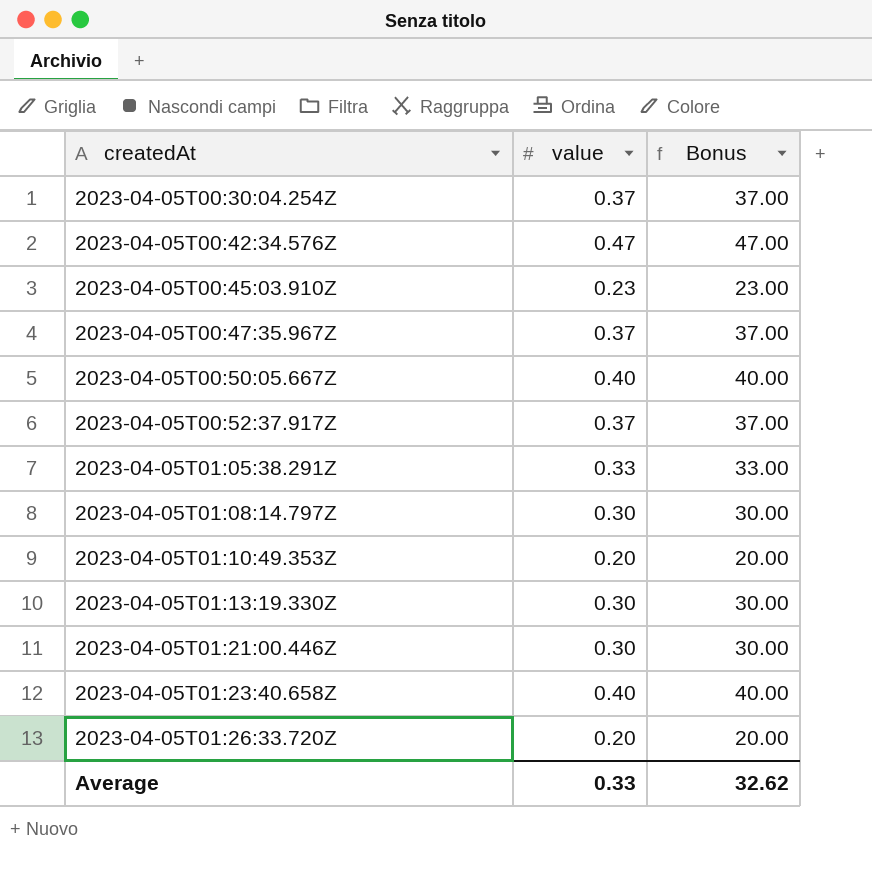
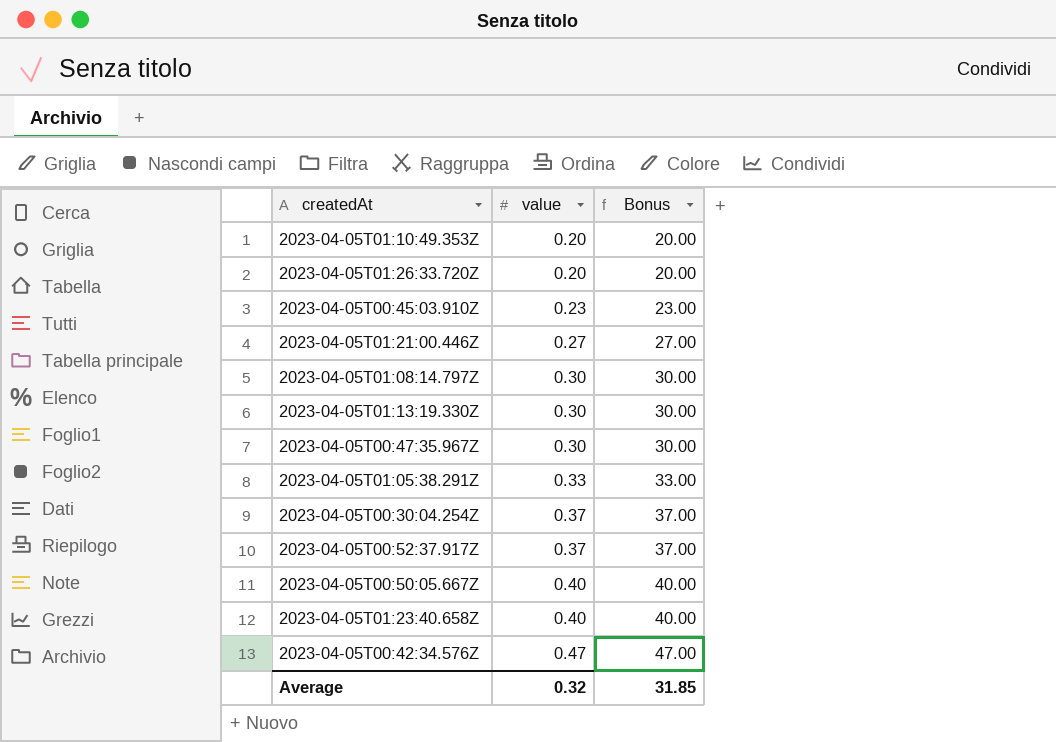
row order: createdAt ascending -> value ascending
2023-04-05T01:21:00.446Z | value: 0.30 -> 0.27
2023-04-05T01:21:00.446Z | Bonus: 30.00 -> 27.00
2023-04-05T00:47:35.967Z | value: 0.37 -> 0.30
2023-04-05T00:47:35.967Z | Bonus: 37.00 -> 30.00
Average | value: 0.33 -> 0.32
Average | Bonus: 32.62 -> 31.85

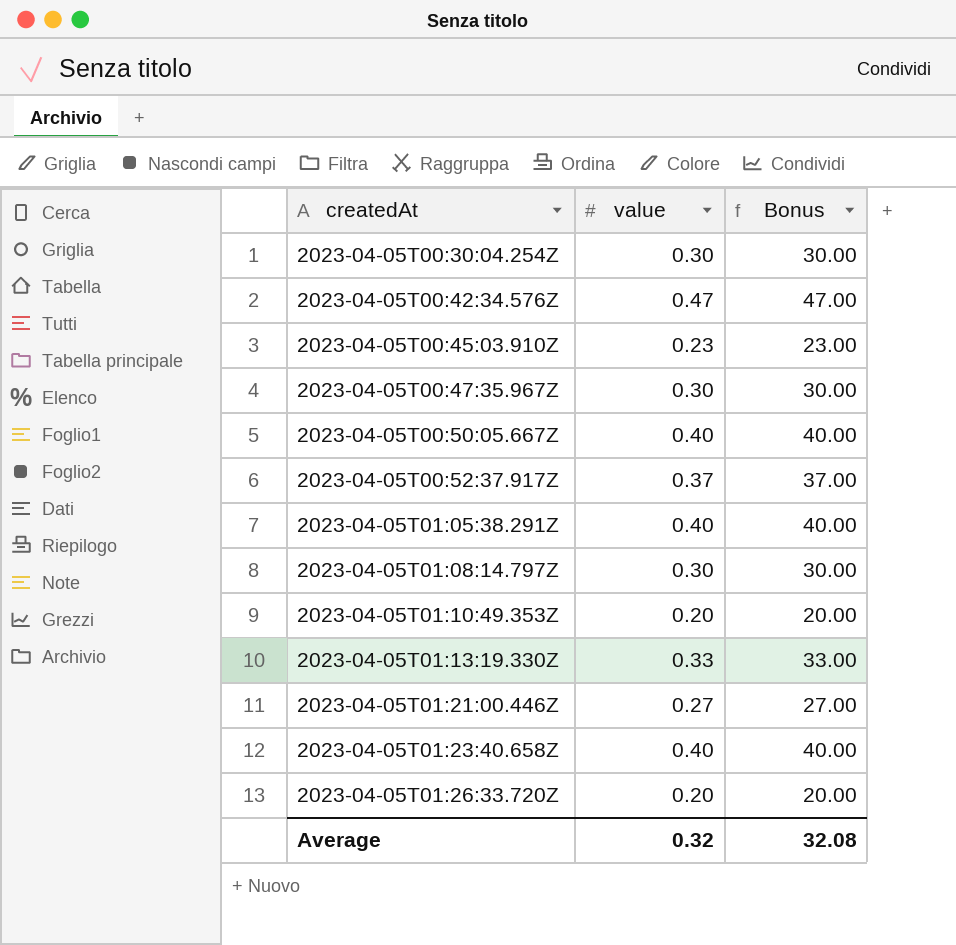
row order: value ascending -> createdAt ascending
2023-04-05T00:30:04.254Z | value: 0.37 -> 0.30
2023-04-05T00:30:04.254Z | Bonus: 37.00 -> 30.00
2023-04-05T01:05:38.291Z | value: 0.33 -> 0.40
2023-04-05T01:05:38.291Z | Bonus: 33.00 -> 40.00
2023-04-05T01:13:19.330Z | value: 0.30 -> 0.33
2023-04-05T01:13:19.330Z | Bonus: 30.00 -> 33.00
Average | Bonus: 31.85 -> 32.08

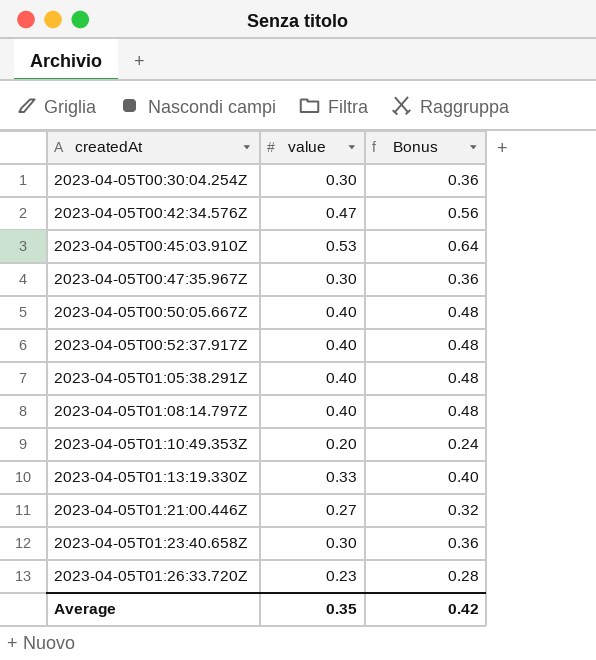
column Bonus | formula: [value] * 100 -> [value] * 1.2
2023-04-05T00:45:03.910Z | value: 0.23 -> 0.53
2023-04-05T00:52:37.917Z | value: 0.37 -> 0.40
2023-04-05T01:08:14.797Z | value: 0.30 -> 0.40
2023-04-05T01:23:40.658Z | value: 0.40 -> 0.30
2023-04-05T01:26:33.720Z | value: 0.20 -> 0.23
Average | value: 0.32 -> 0.35
Average | Bonus: 32.08 -> 0.42

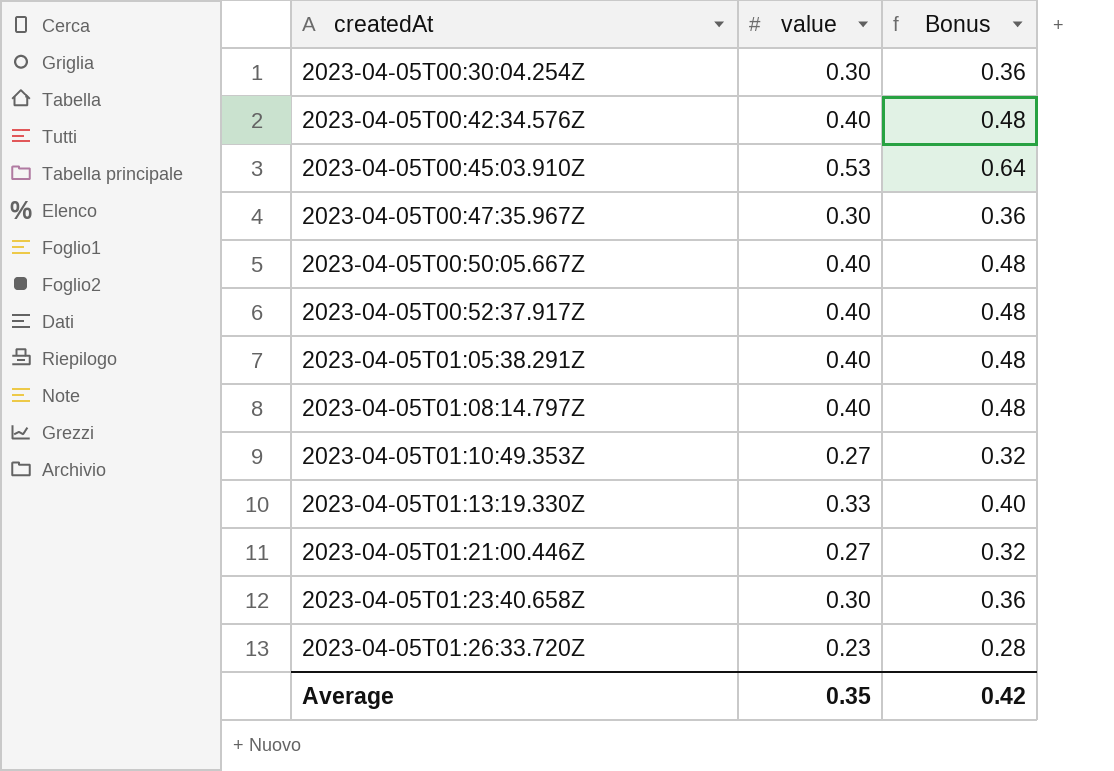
2023-04-05T00:42:34.576Z | value: 0.47 -> 0.40
2023-04-05T00:42:34.576Z | Bonus: 0.56 -> 0.48
2023-04-05T01:10:49.353Z | value: 0.20 -> 0.27
2023-04-05T01:10:49.353Z | Bonus: 0.24 -> 0.32

